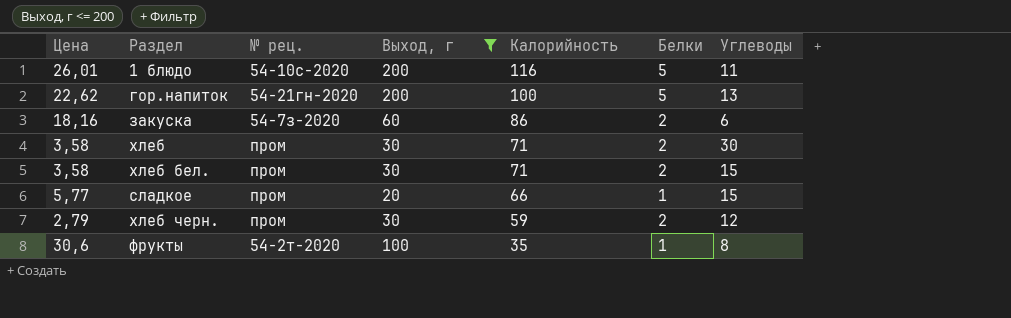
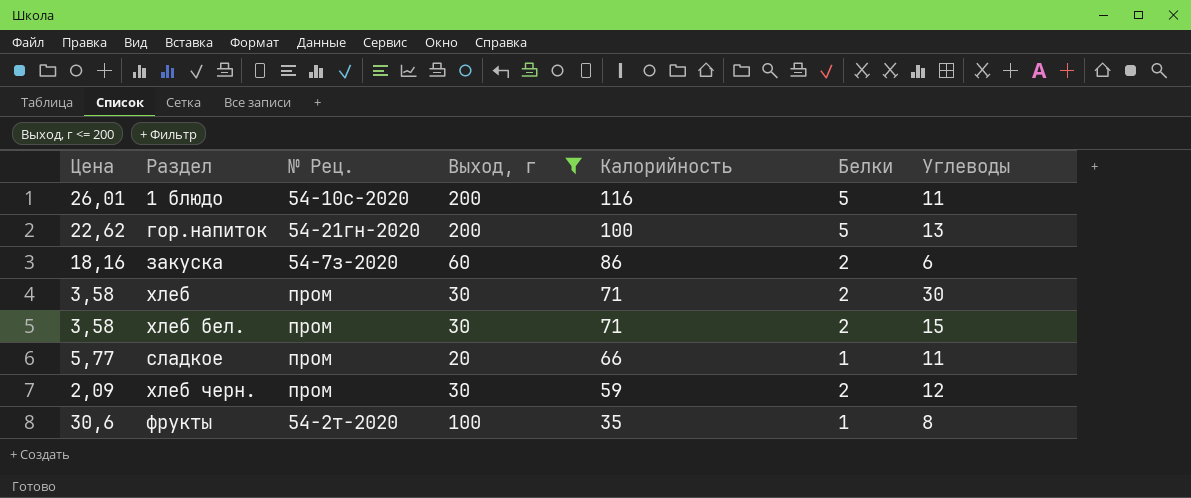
column name: № рец. -> № Рец.
сладкое | Углеводы: 15 -> 11
хлеб черн. | Цена: 2,79 -> 2,09

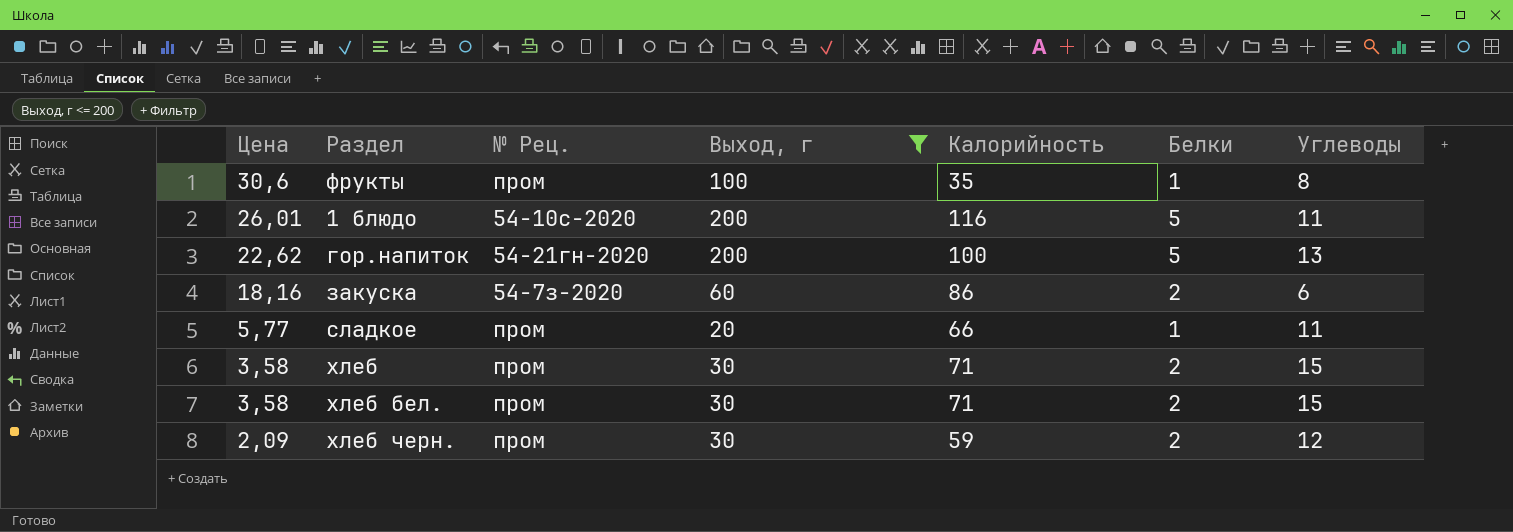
row order: Калорийность descending -> Цена descending
фрукты | № Рец.: 54-2т-2020 -> пром
хлеб | Углеводы: 30 -> 15

